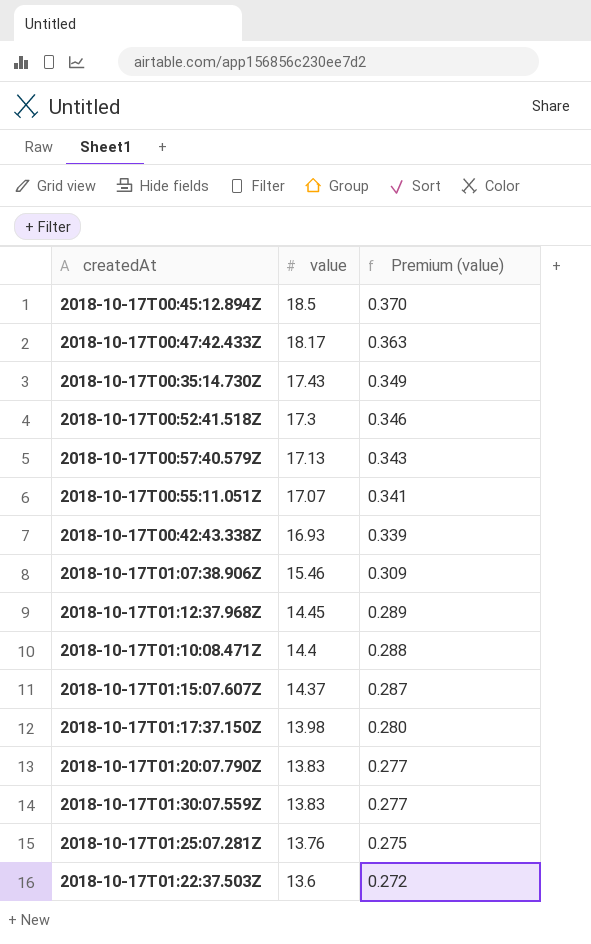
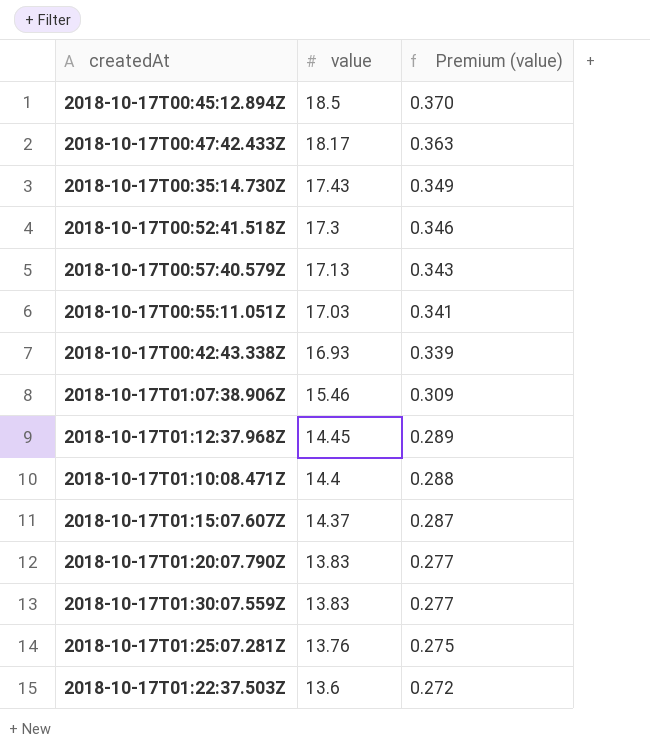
row 2018-10-17T01:17:37.150Z: 13.98 | 0.280 -> none
2018-10-17T00:55:11.051Z | value: 17.07 -> 17.03

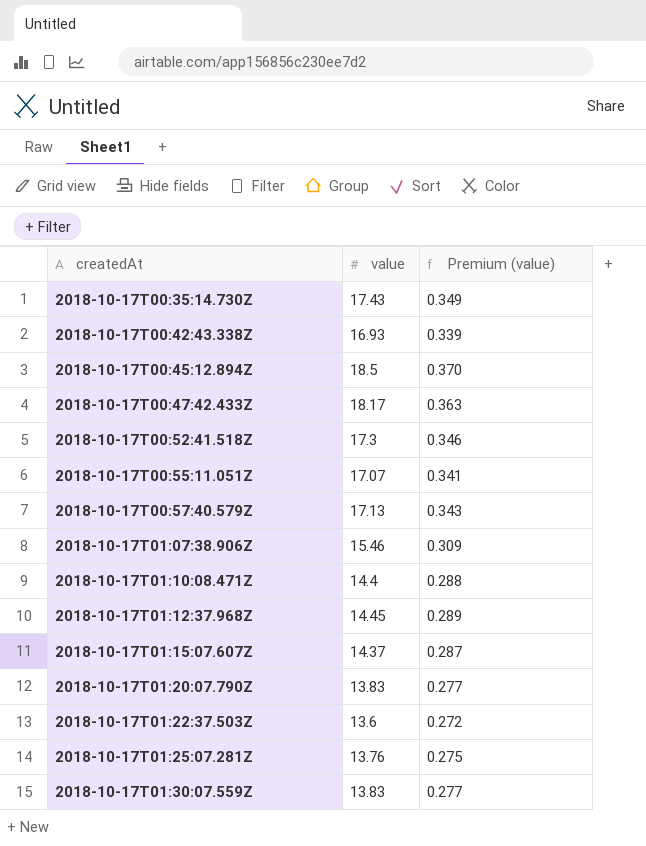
row order: value descending -> createdAt ascending
2018-10-17T00:55:11.051Z | value: 17.03 -> 17.07

